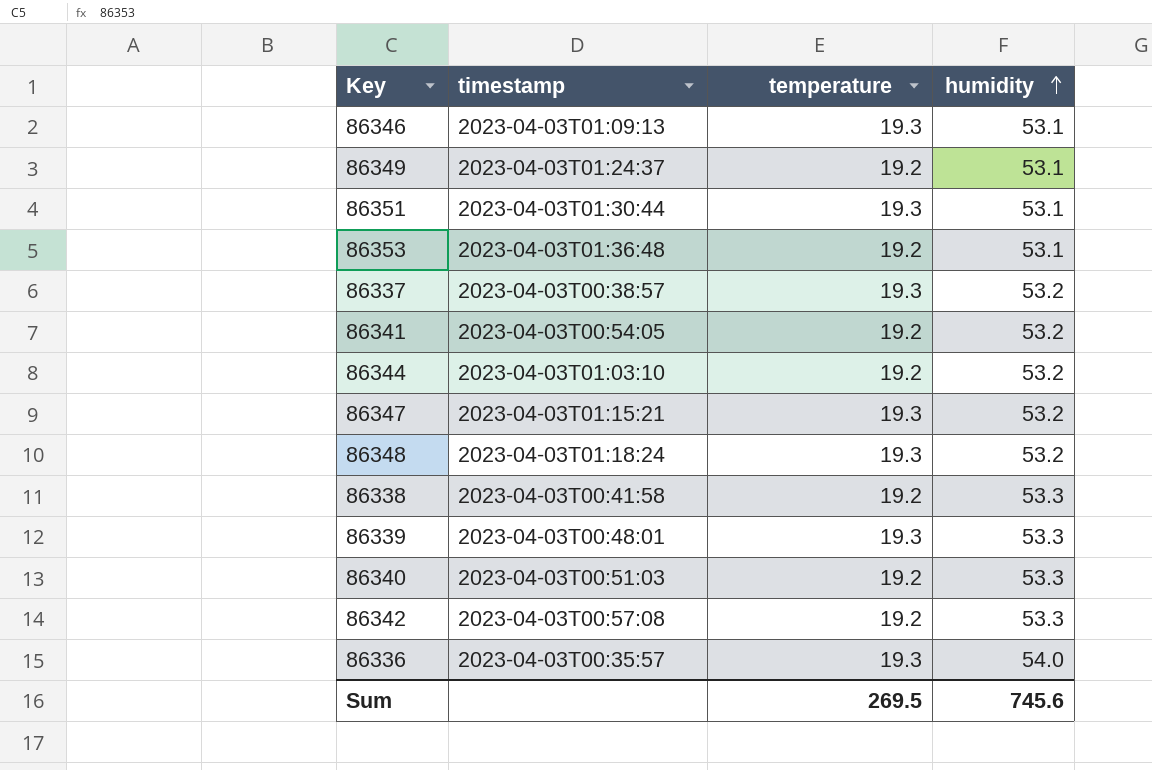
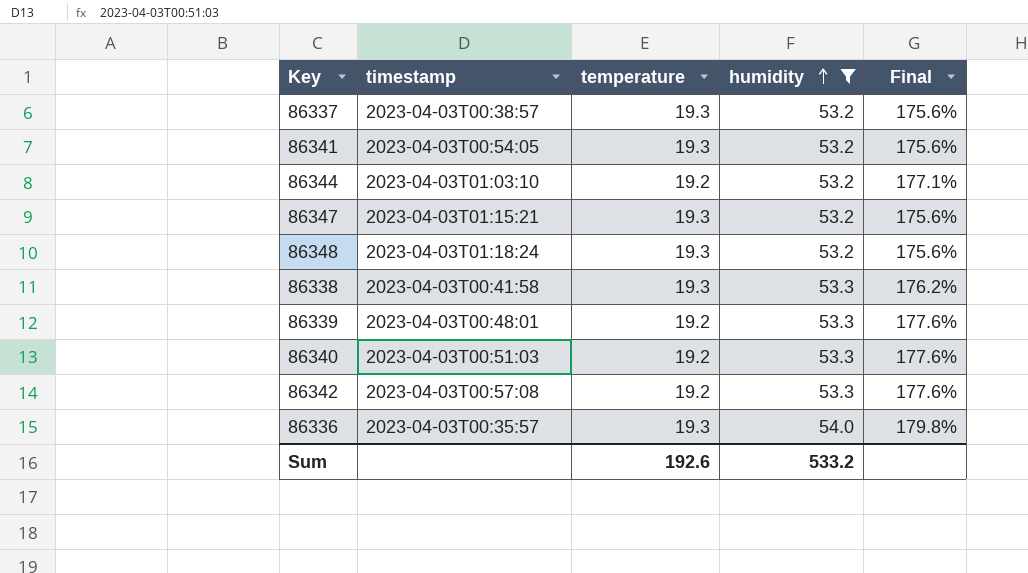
filter: none -> humidity != 53.1
column Final | formula: none -> ([humidity] - [temperature]) / [temperature]
86341 | temperature: 19.2 -> 19.3
86338 | temperature: 19.2 -> 19.3
86339 | temperature: 19.3 -> 19.2
Sum | temperature: 269.5 -> 192.6
Sum | humidity: 745.6 -> 533.2

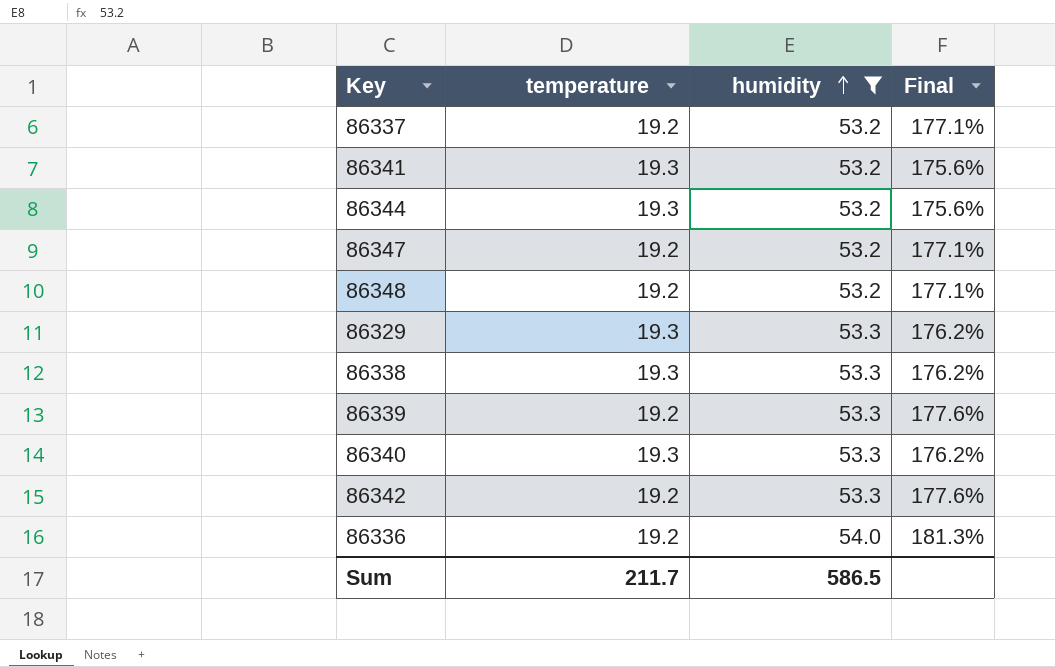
column timestamp | position: 2 -> none
86337 | temperature: 19.3 -> 19.2
86337 | Final: 175.6% -> 177.1%
86344 | temperature: 19.2 -> 19.3
86344 | Final: 177.1% -> 175.6%
86347 | temperature: 19.3 -> 19.2
86347 | Final: 175.6% -> 177.1%
86348 | temperature: 19.3 -> 19.2
86348 | Final: 175.6% -> 177.1%
row 86329: none -> 19.3 | 53.3 | 176.2%
86340 | temperature: 19.2 -> 19.3
86340 | Final: 177.6% -> 176.2%
86336 | temperature: 19.3 -> 19.2
86336 | Final: 179.8% -> 181.3%
Sum | temperature: 192.6 -> 211.7
Sum | humidity: 533.2 -> 586.5

